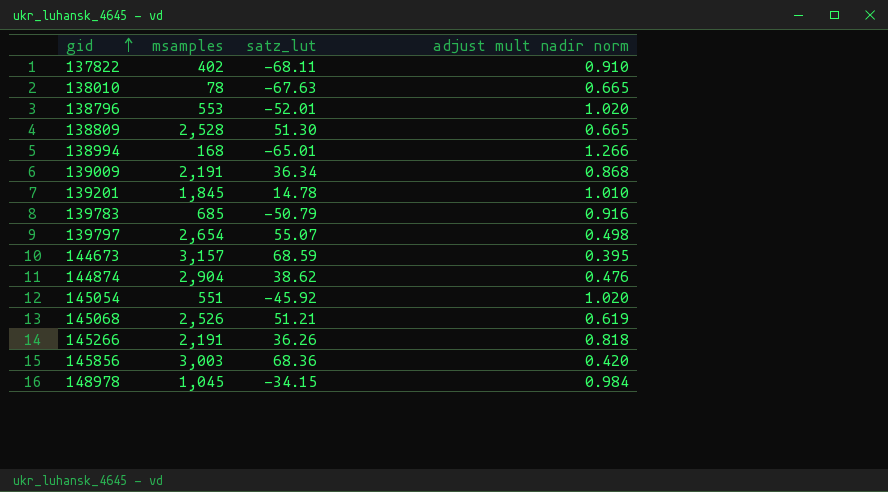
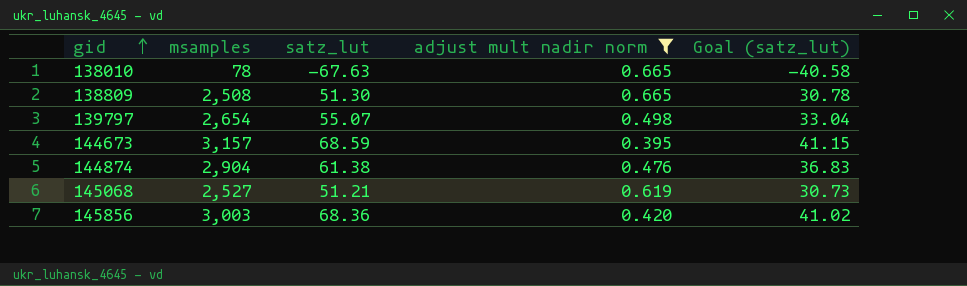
filter: none -> adjust mult nadir norm <= 0.665
column Goal (satz_lut) | formula: none -> [satz_lut] * 0.6
138809 | msamples: 2,528 -> 2,508
144874 | satz_lut: 38.62 -> 61.38
145068 | msamples: 2,526 -> 2,527

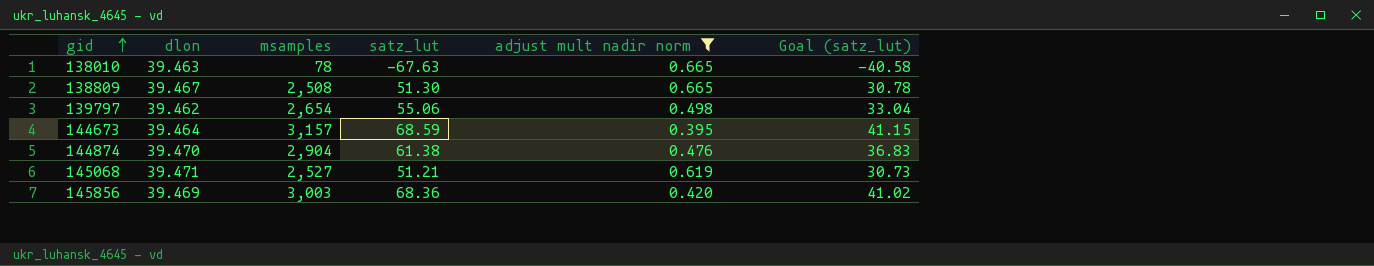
column dlon | position: none -> 2
139797 | satz_lut: 55.07 -> 55.06

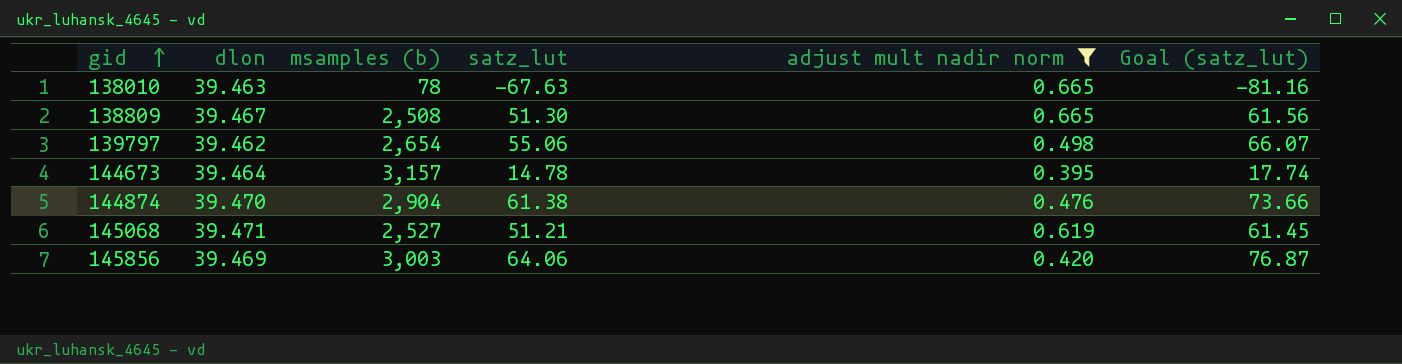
column name: msamples -> msamples (b)
column Goal (satz_lut) | formula: [satz_lut] * 0.6 -> [satz_lut] * 1.2
144673 | satz_lut: 68.59 -> 14.78
145856 | satz_lut: 68.36 -> 64.06

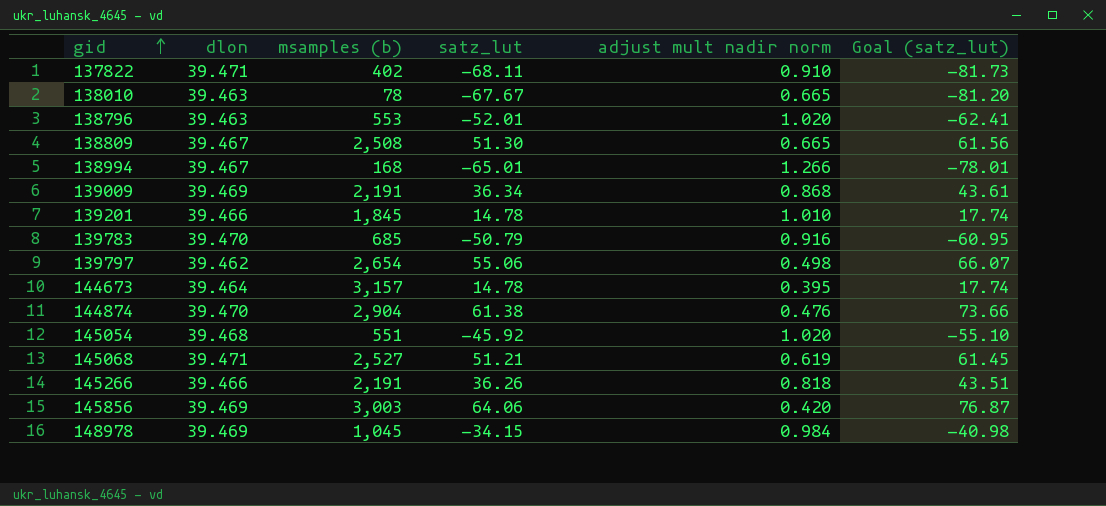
filter: adjust mult nadir norm <= 0.665 -> none
138010 | satz_lut: -67.63 -> -67.67
138010 | Goal (satz_lut): -81.16 -> -81.20

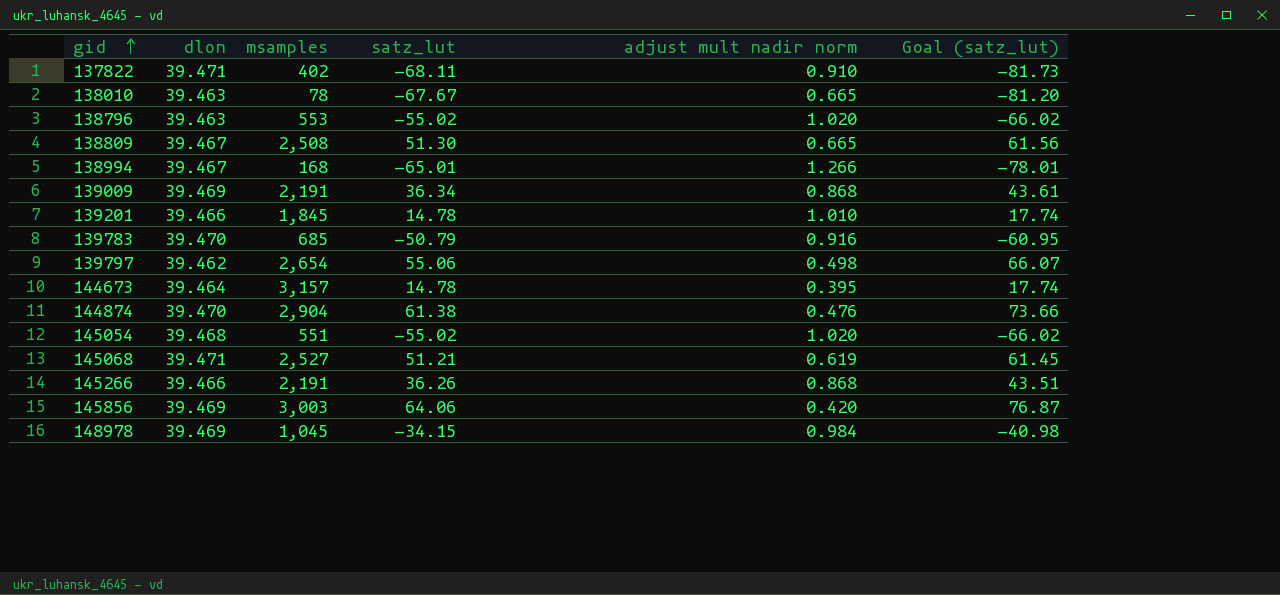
column name: msamples (b) -> msamples
138796 | satz_lut: -52.01 -> -55.02
138796 | Goal (satz_lut): -62.41 -> -66.02
145054 | satz_lut: -45.92 -> -55.02
145054 | Goal (satz_lut): -55.10 -> -66.02
145266 | adjust mult nadir norm: 0.818 -> 0.868

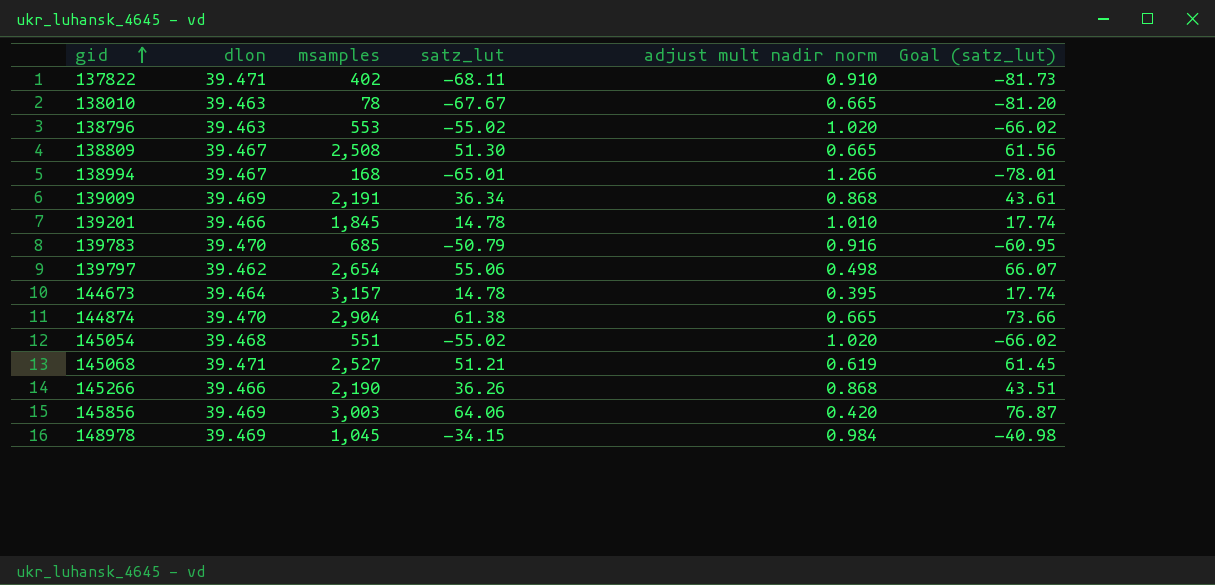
144874 | adjust mult nadir norm: 0.476 -> 0.665
145266 | msamples: 2,191 -> 2,190

